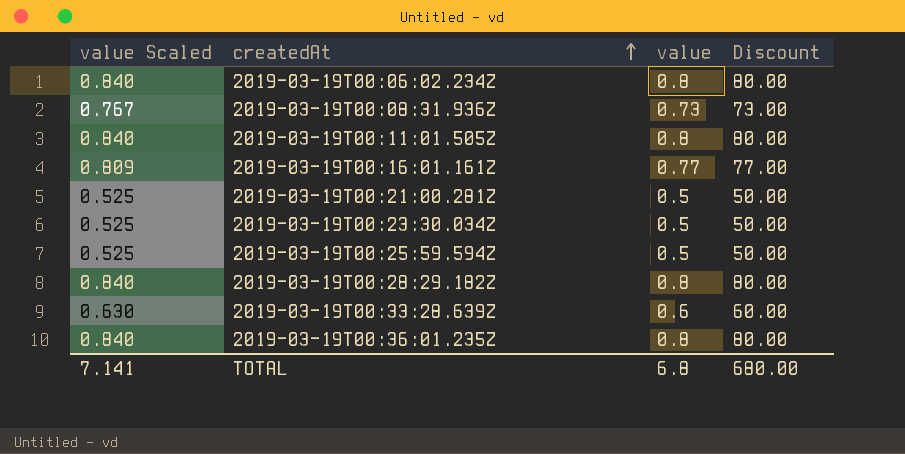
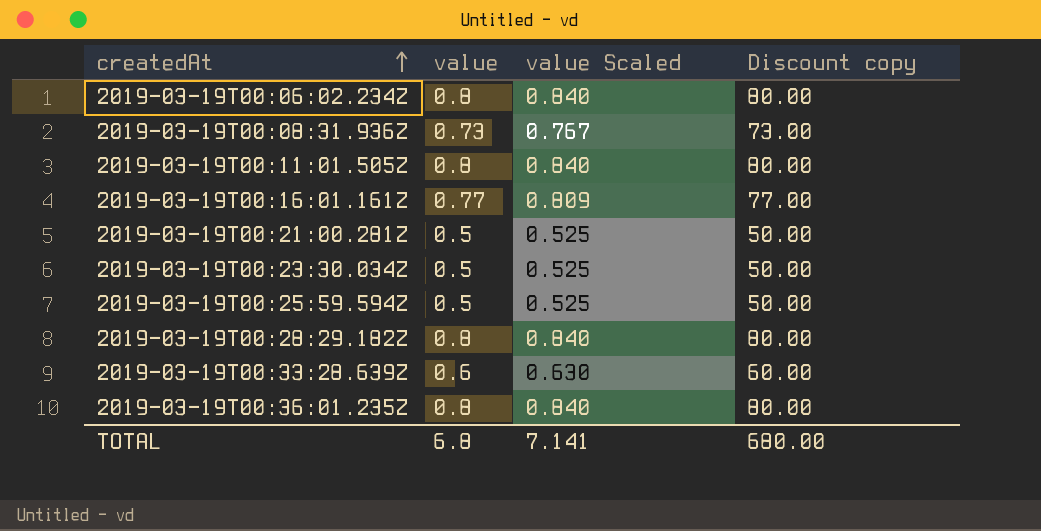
column value Scaled | position: 1 -> 3
column name: Discount -> Discount copy

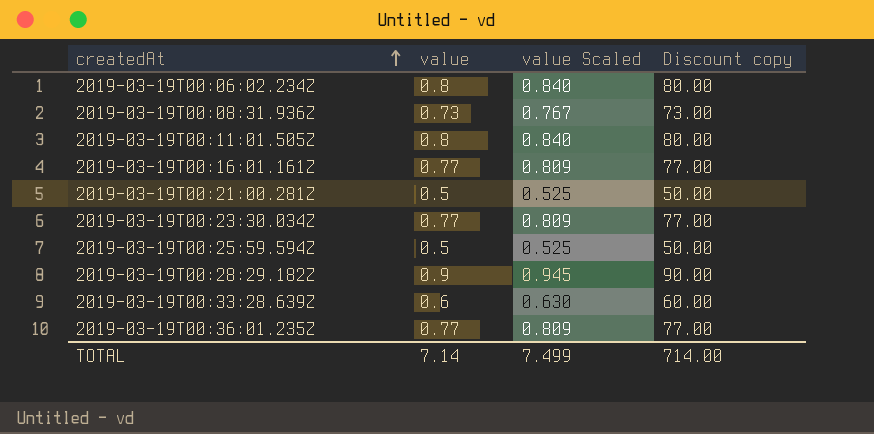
2019-03-19T00:23:30.034Z | value: 0.5 -> 0.77
2019-03-19T00:23:30.034Z | value Scaled: 0.525 -> 0.809
2019-03-19T00:23:30.034Z | Discount copy: 50.00 -> 77.00
2019-03-19T00:28:29.182Z | value: 0.8 -> 0.9
2019-03-19T00:28:29.182Z | value Scaled: 0.840 -> 0.945
2019-03-19T00:28:29.182Z | Discount copy: 80.00 -> 90.00
2019-03-19T00:36:01.235Z | value: 0.8 -> 0.77
2019-03-19T00:36:01.235Z | value Scaled: 0.840 -> 0.809
2019-03-19T00:36:01.235Z | Discount copy: 80.00 -> 77.00
TOTAL | value: 6.8 -> 7.14
TOTAL | value Scaled: 7.141 -> 7.499
TOTAL | Discount copy: 680.00 -> 714.00

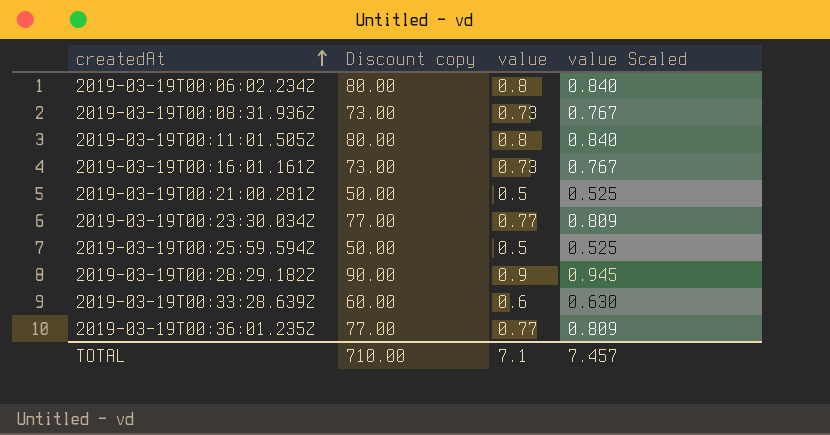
column Discount copy | position: 4 -> 2
2019-03-19T00:16:01.161Z | Discount copy: 77.00 -> 73.00
2019-03-19T00:16:01.161Z | value: 0.77 -> 0.73
2019-03-19T00:16:01.161Z | value Scaled: 0.809 -> 0.767
TOTAL | Discount copy: 714.00 -> 710.00
TOTAL | value: 7.14 -> 7.1
TOTAL | value Scaled: 7.499 -> 7.457

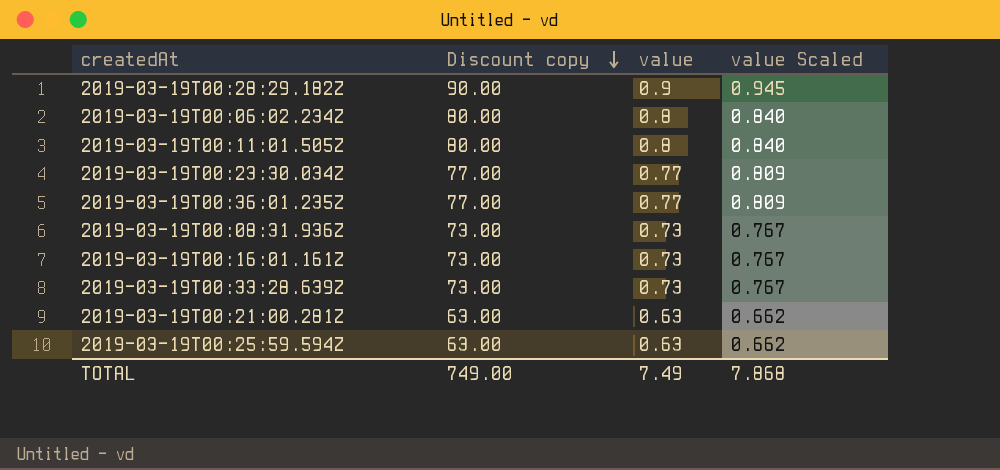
row order: createdAt ascending -> Discount copy descending
2019-03-19T00:33:28.639Z | Discount copy: 60.00 -> 73.00
2019-03-19T00:33:28.639Z | value: 0.6 -> 0.73
2019-03-19T00:33:28.639Z | value Scaled: 0.630 -> 0.767
2019-03-19T00:21:00.281Z | Discount copy: 50.00 -> 63.00
2019-03-19T00:21:00.281Z | value: 0.5 -> 0.63
2019-03-19T00:21:00.281Z | value Scaled: 0.525 -> 0.662
2019-03-19T00:25:59.594Z | Discount copy: 50.00 -> 63.00
2019-03-19T00:25:59.594Z | value: 0.5 -> 0.63
2019-03-19T00:25:59.594Z | value Scaled: 0.525 -> 0.662
TOTAL | Discount copy: 710.00 -> 749.00
TOTAL | value: 7.1 -> 7.49
TOTAL | value Scaled: 7.457 -> 7.868

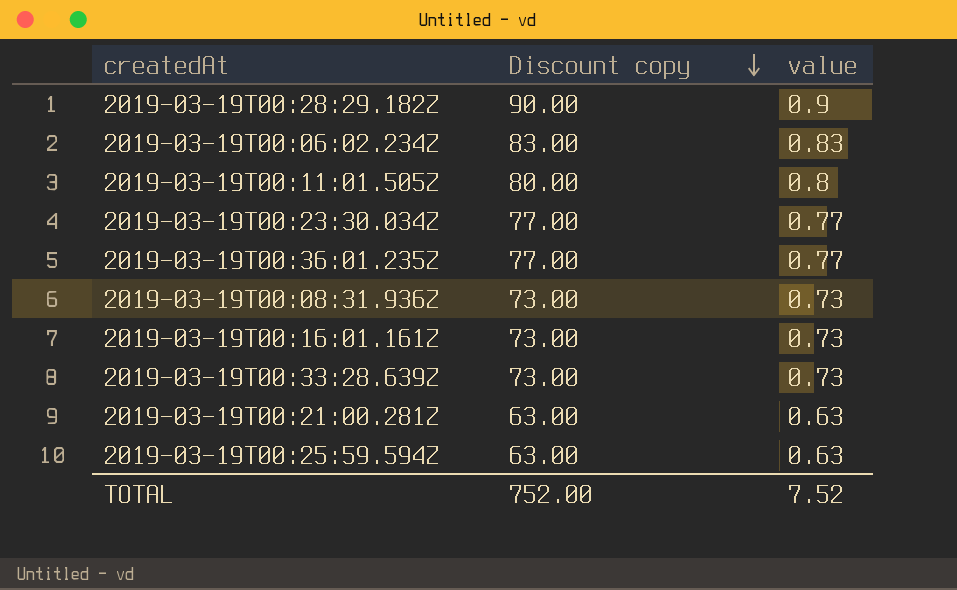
column value Scaled | formula: [value] * 1.05 -> none
2019-03-19T00:06:02.234Z | Discount copy: 80.00 -> 83.00
2019-03-19T00:06:02.234Z | value: 0.8 -> 0.83
TOTAL | Discount copy: 749.00 -> 752.00
TOTAL | value: 7.49 -> 7.52

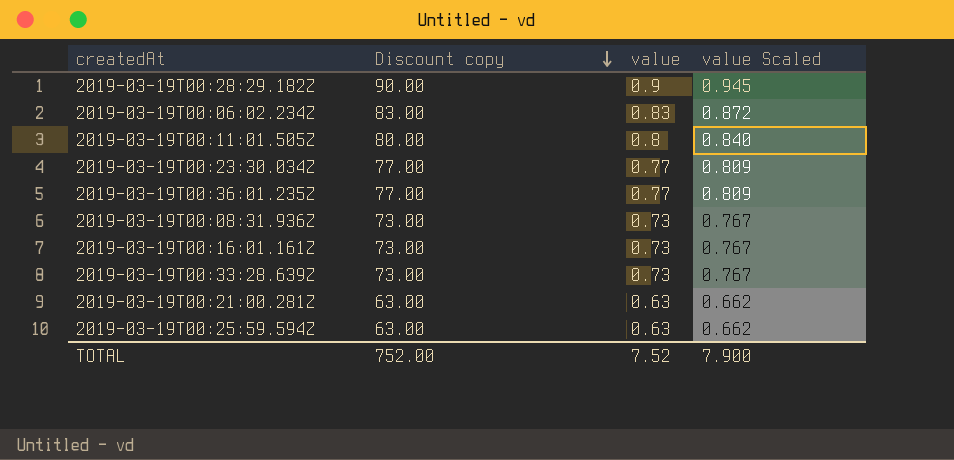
column value Scaled | formula: none -> [value] * 1.05

